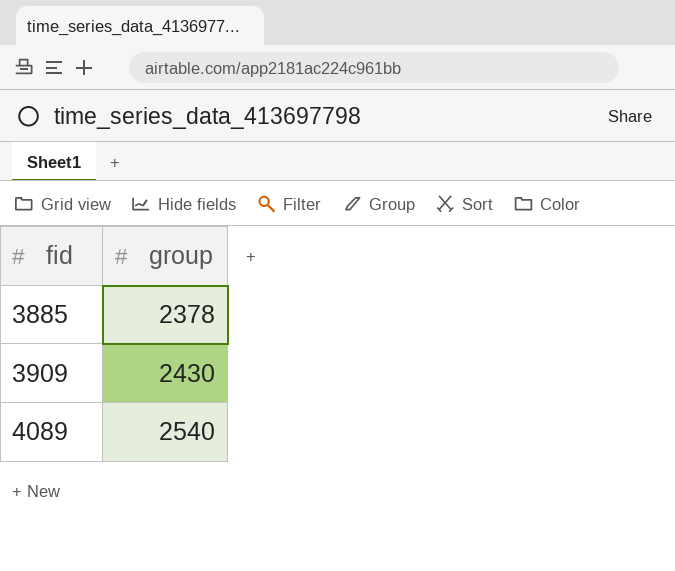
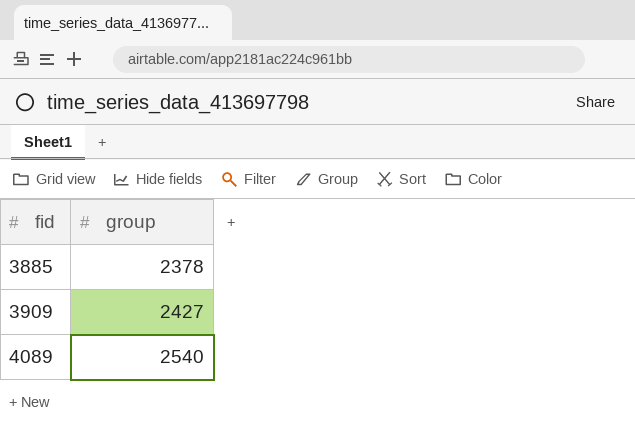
3909 | group: 2430 -> 2427

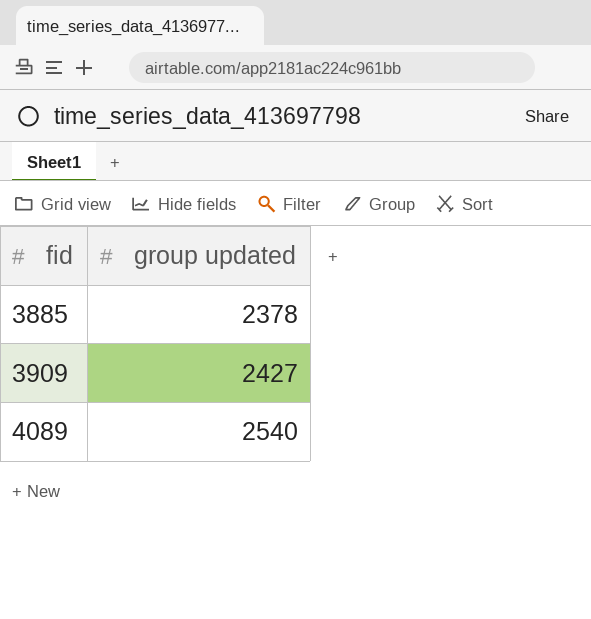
column name: group -> group updated

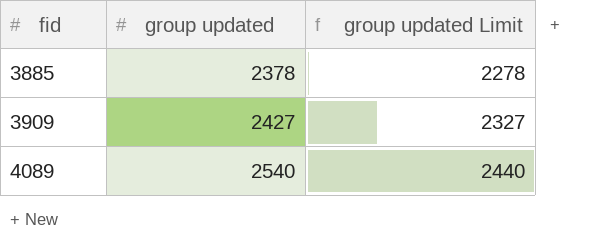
column group updated Limit | formula: none -> [group updated] - 100

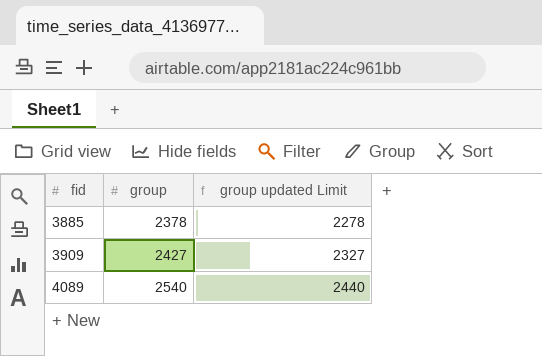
column name: group updated -> group

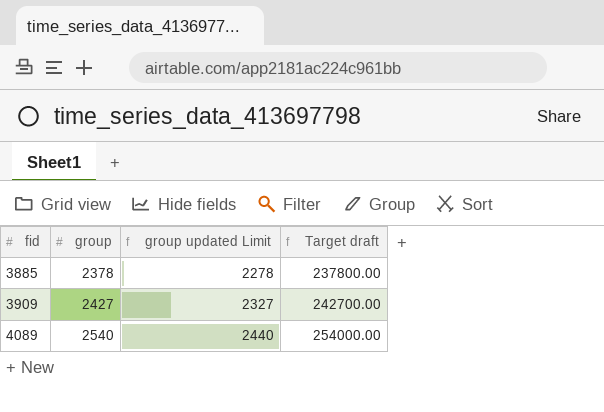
column Target draft | formula: none -> [group] * 100

